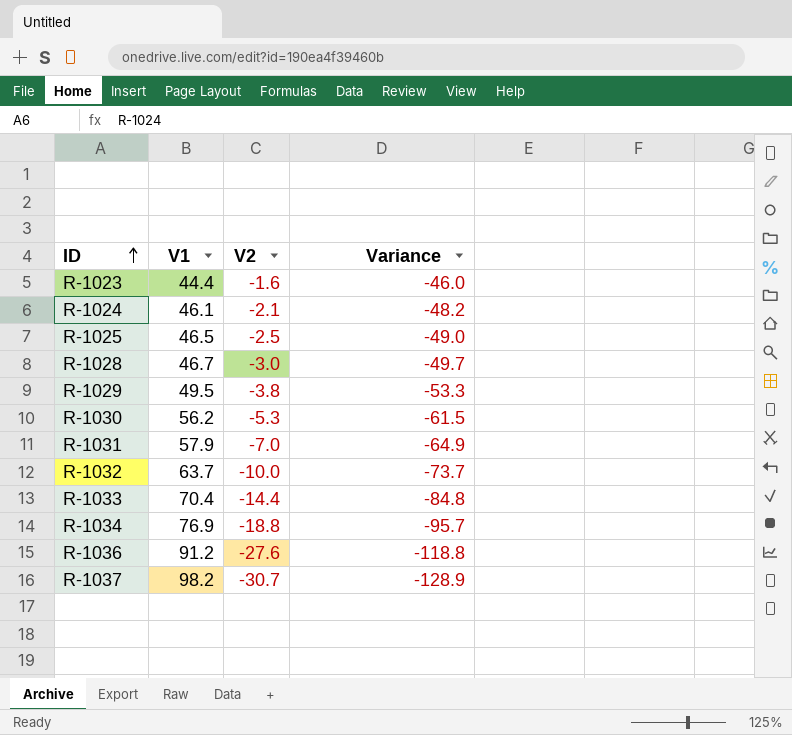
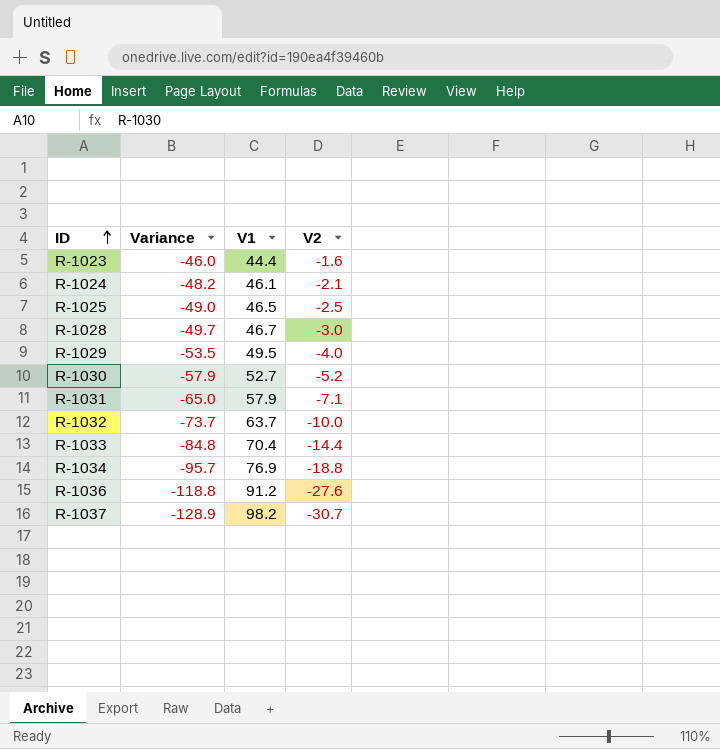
column Variance | position: 4 -> 2
R-1029 | Variance: -53.3 -> -53.5
R-1029 | V2: -3.8 -> -4.0
R-1030 | Variance: -61.5 -> -57.9
R-1030 | V1: 56.2 -> 52.7
R-1030 | V2: -5.3 -> -5.2
R-1031 | Variance: -64.9 -> -65.0
R-1031 | V2: -7.0 -> -7.1

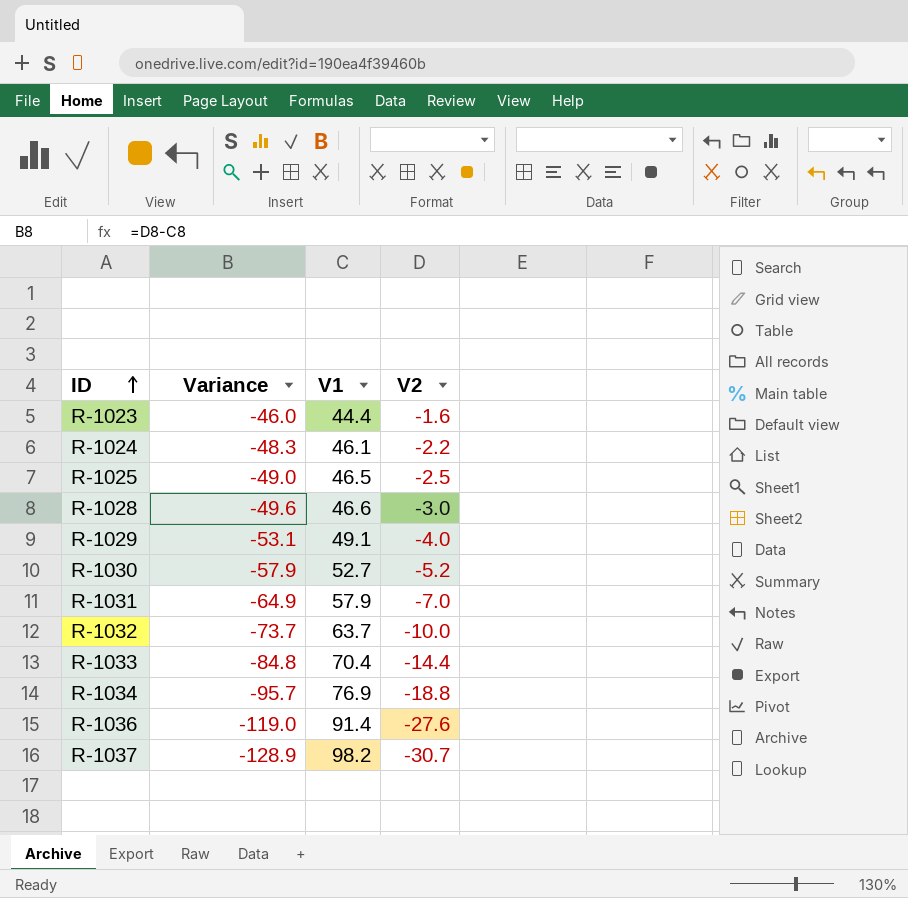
R-1024 | Variance: -48.2 -> -48.3
R-1024 | V2: -2.1 -> -2.2
R-1028 | Variance: -49.7 -> -49.6
R-1028 | V1: 46.7 -> 46.6
R-1029 | Variance: -53.5 -> -53.1
R-1029 | V1: 49.5 -> 49.1
R-1031 | Variance: -65.0 -> -64.9
R-1031 | V2: -7.1 -> -7.0
R-1036 | Variance: -118.8 -> -119.0
R-1036 | V1: 91.2 -> 91.4

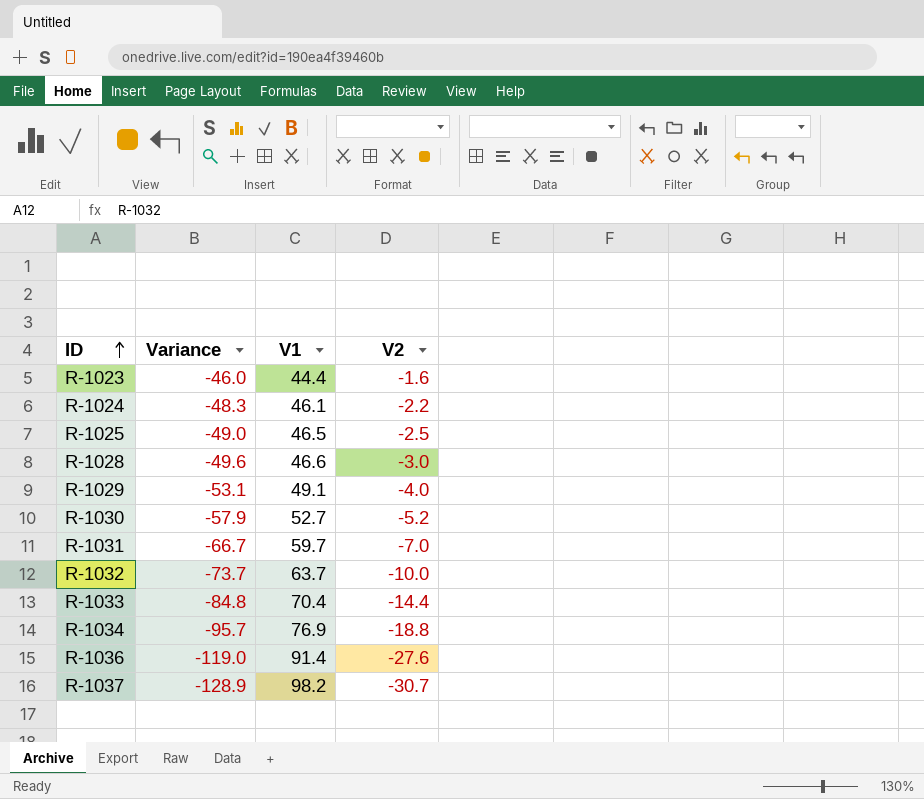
R-1031 | Variance: -64.9 -> -66.7
R-1031 | V1: 57.9 -> 59.7

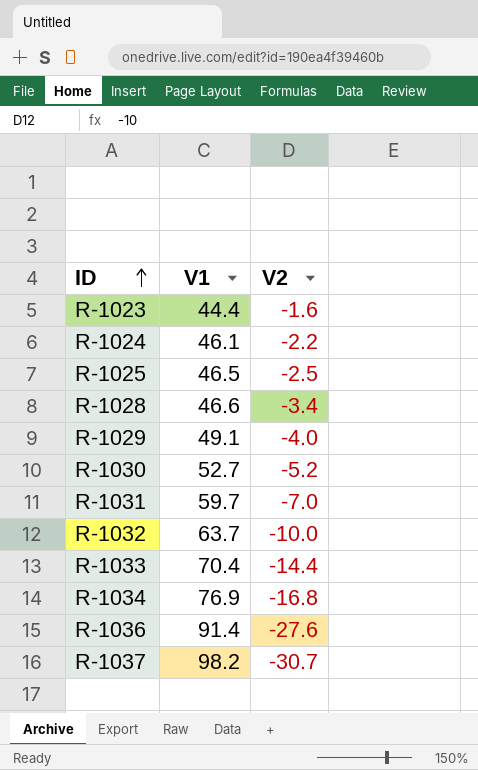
column Variance | formula: [V2] - [V1] -> none
R-1028 | V2: -3.0 -> -3.4
R-1034 | V2: -18.8 -> -16.8

